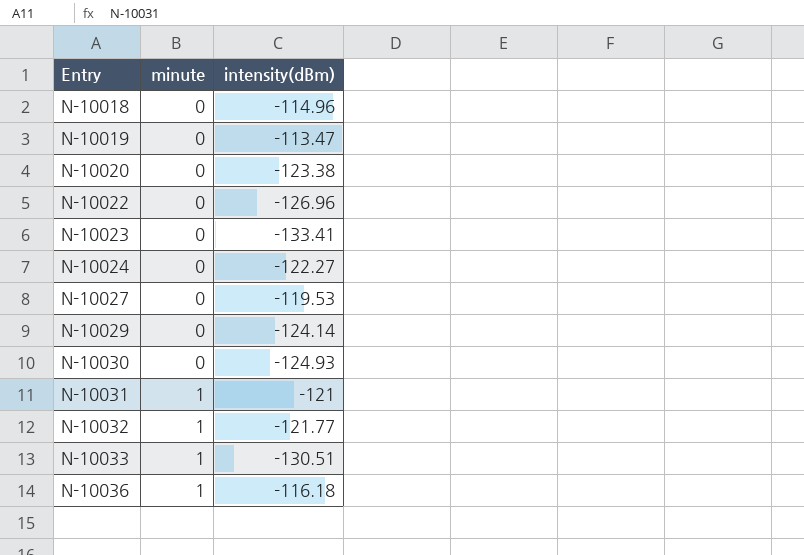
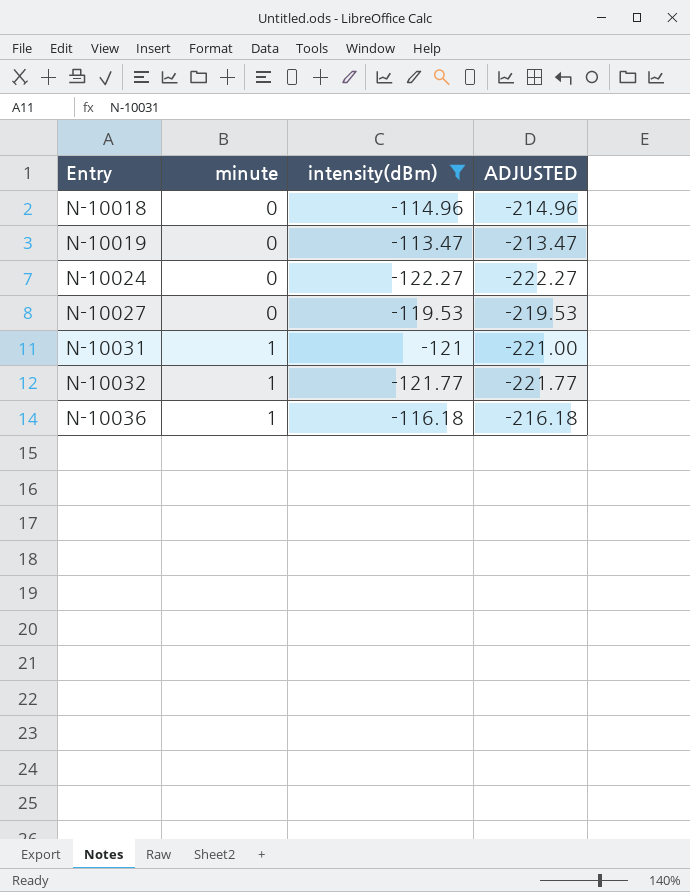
filter: none -> intensity(dBm) >= -122.27
column ADJUSTED | formula: none -> [intensity(dBm)] - 100

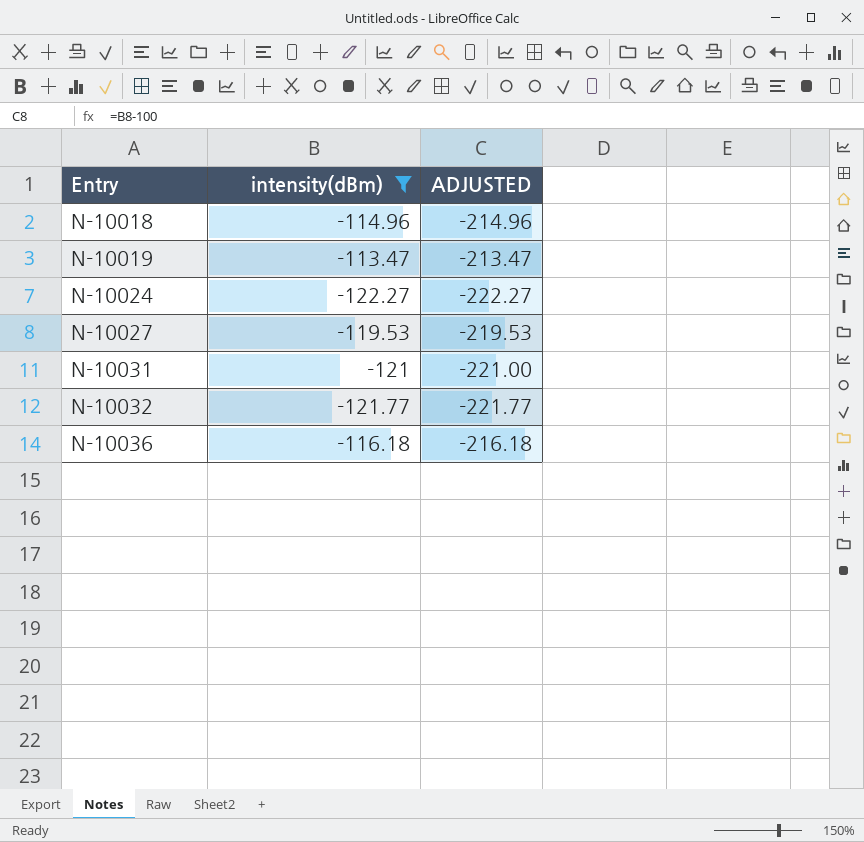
column minute | position: 2 -> none

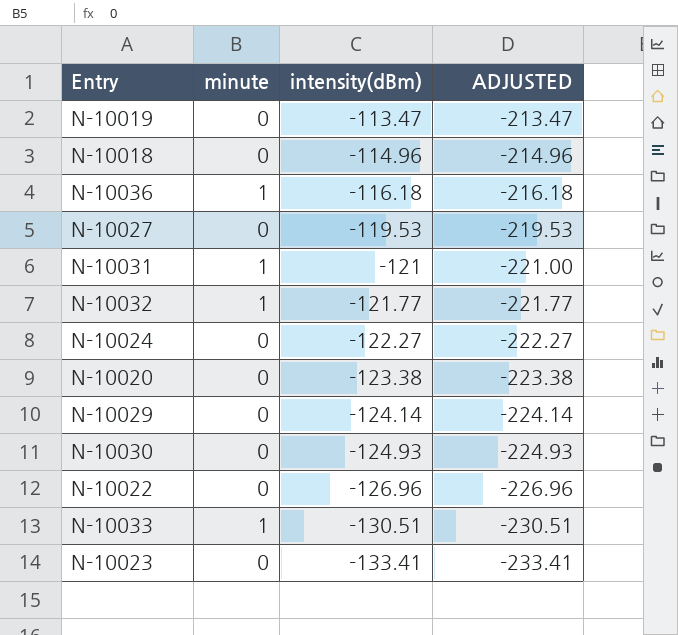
filter: intensity(dBm) >= -122.27 -> none
row order: Entry ascending -> intensity(dBm) descending
column minute | position: none -> 2

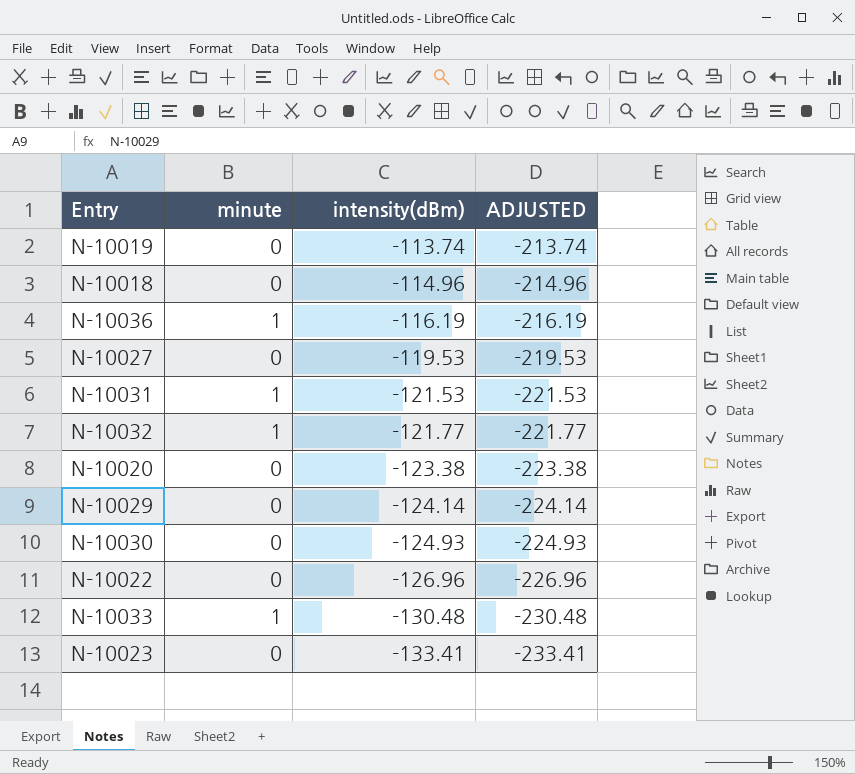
row N-10024: 0 | -122.27 | -222.27 -> none
N-10019 | intensity(dBm): -113.47 -> -113.74
N-10019 | ADJUSTED: -213.47 -> -213.74
N-10036 | intensity(dBm): -116.18 -> -116.19
N-10036 | ADJUSTED: -216.18 -> -216.19
N-10031 | intensity(dBm): -121 -> -121.53
N-10031 | ADJUSTED: -221.00 -> -221.53
N-10033 | intensity(dBm): -130.51 -> -130.48
N-10033 | ADJUSTED: -230.51 -> -230.48

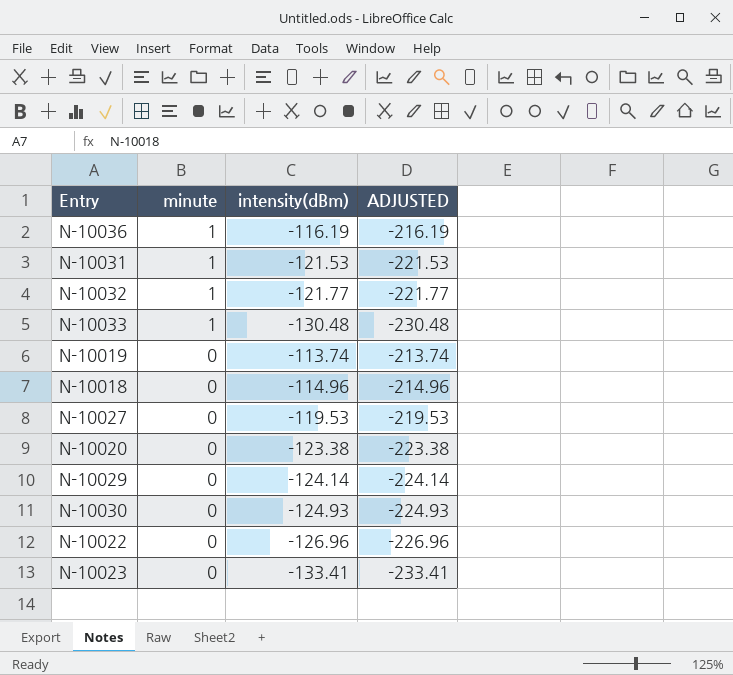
row order: intensity(dBm) descending -> minute descending

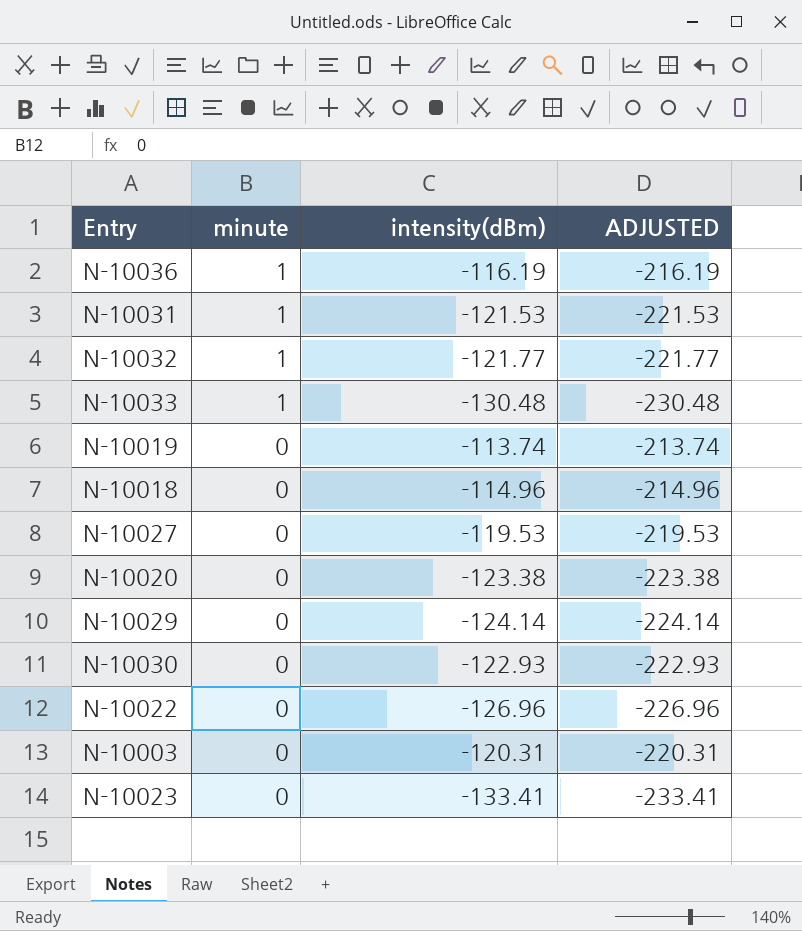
N-10030 | intensity(dBm): -124.93 -> -122.93
N-10030 | ADJUSTED: -224.93 -> -222.93
row N-10003: none -> 0 | -120.31 | -220.31

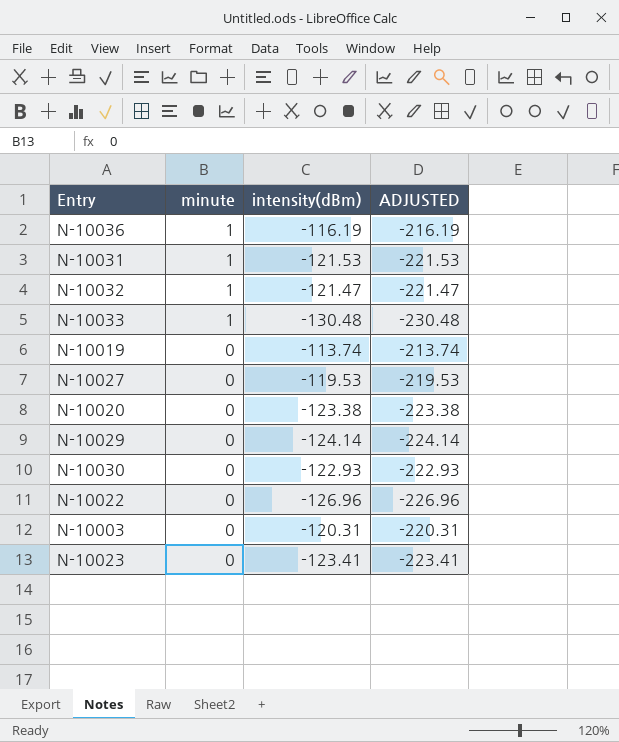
row N-10018: 0 | -114.96 | -214.96 -> none
N-10032 | intensity(dBm): -121.77 -> -121.47
N-10032 | ADJUSTED: -221.77 -> -221.47
N-10023 | intensity(dBm): -133.41 -> -123.41
N-10023 | ADJUSTED: -233.41 -> -223.41

